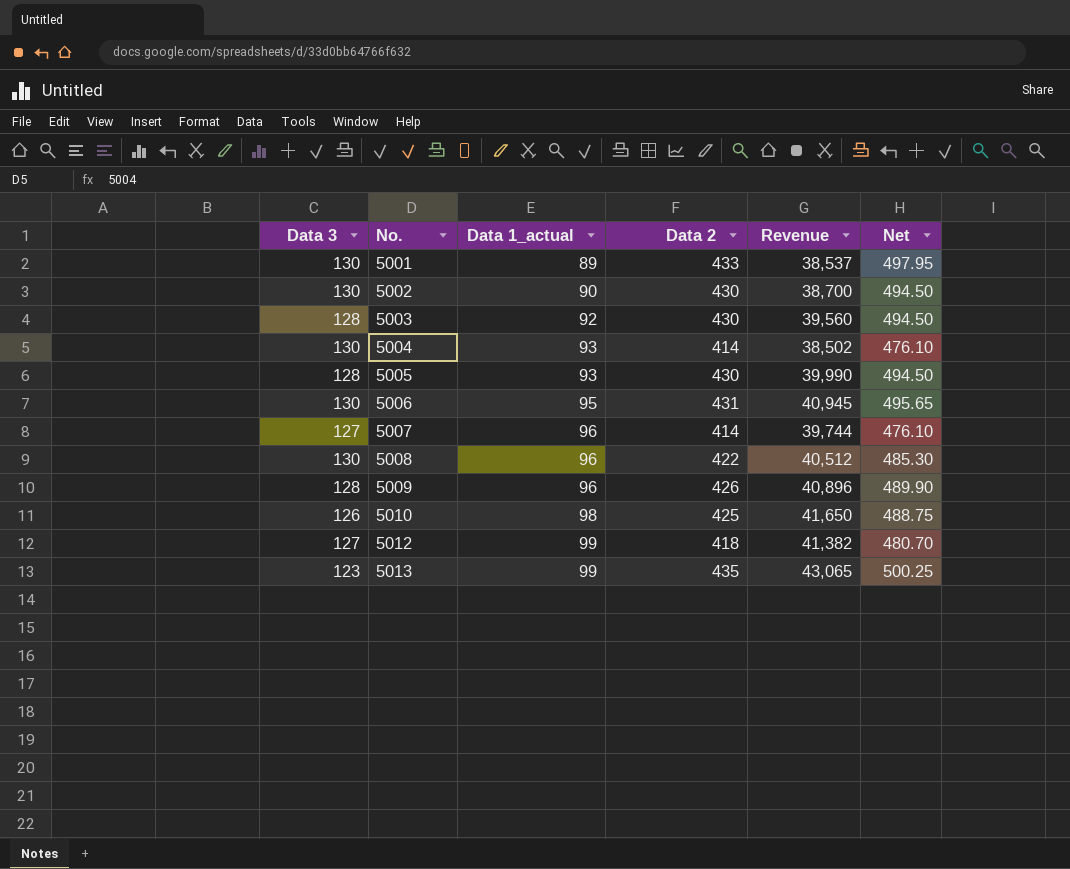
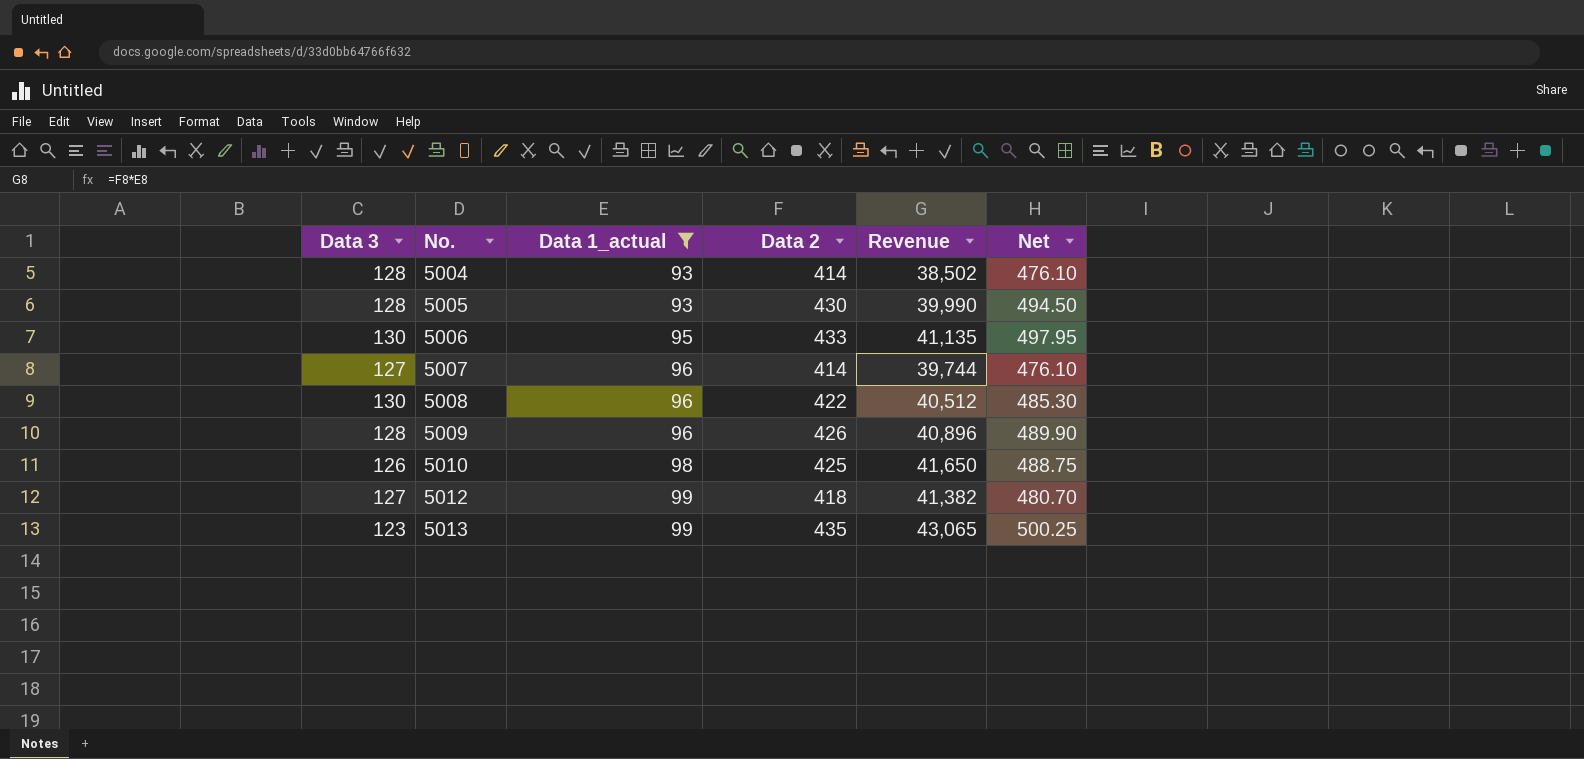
filter: none -> Data 1_actual >= 93
5004 | Data 3: 130 -> 128
5006 | Data 2: 431 -> 433
5006 | Revenue: 40,945 -> 41,135
5006 | Net: 495.65 -> 497.95

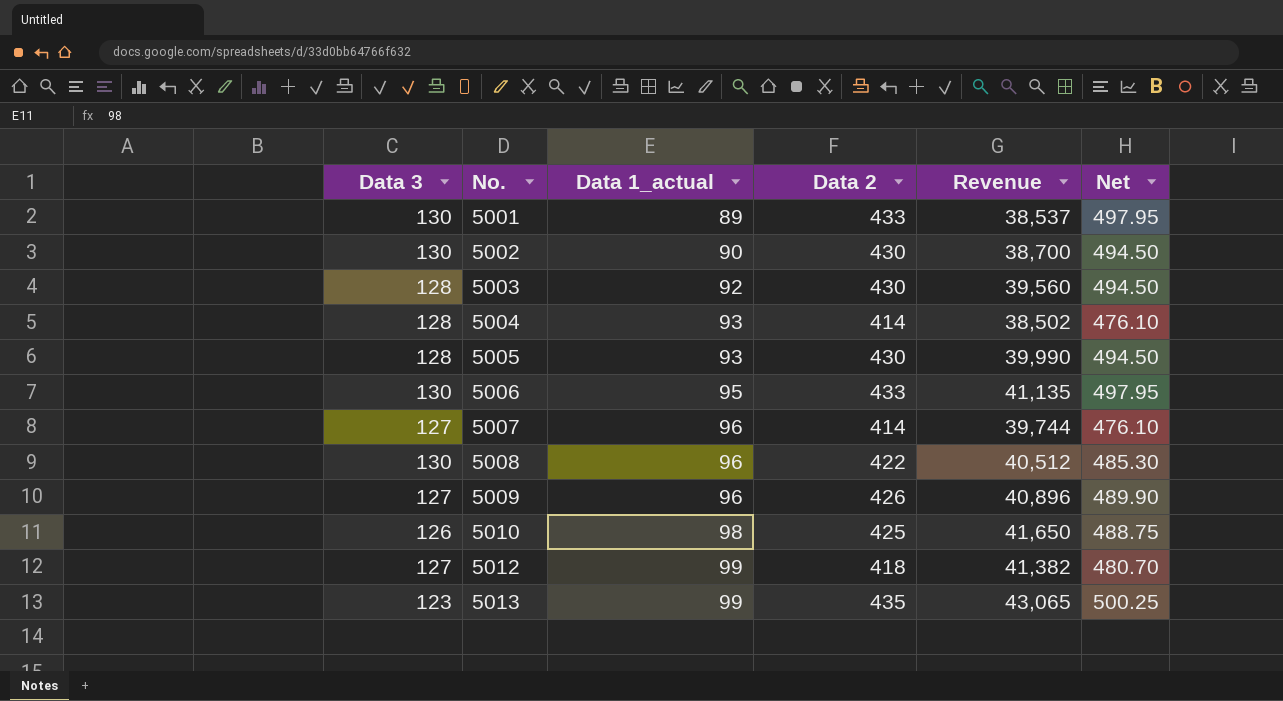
filter: Data 1_actual >= 93 -> none
5009 | Data 3: 128 -> 127

